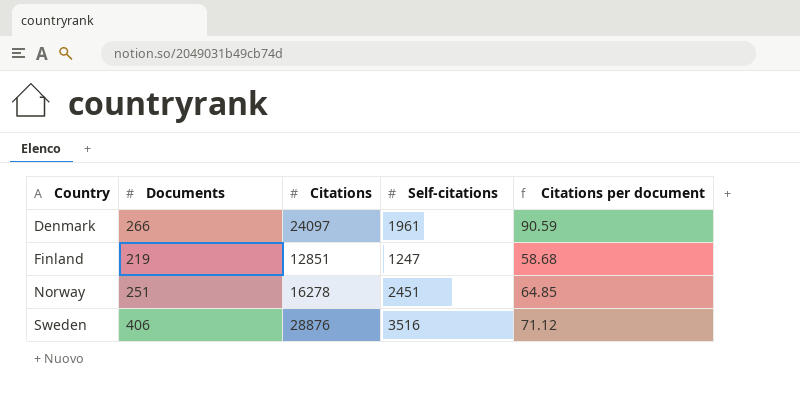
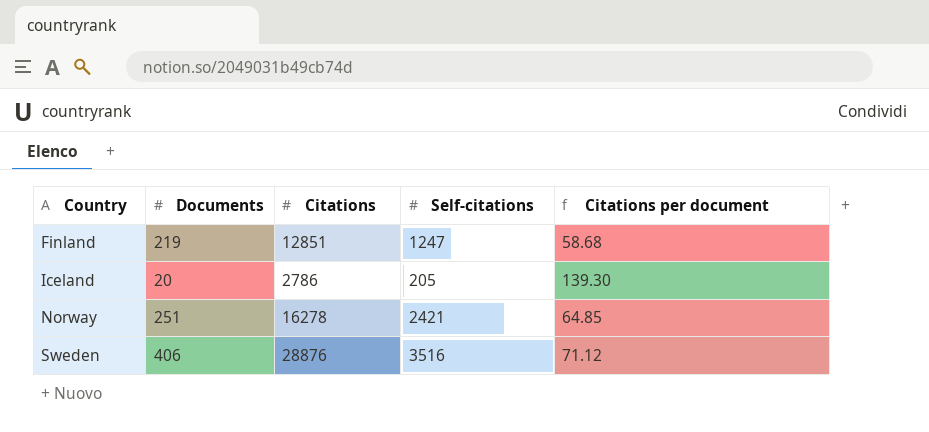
row Denmark: 266 | 24097 | 1961 | 90.59 -> none
row Iceland: none -> 20 | 2786 | 205 | 139.30
Norway | Self-citations: 2451 -> 2421

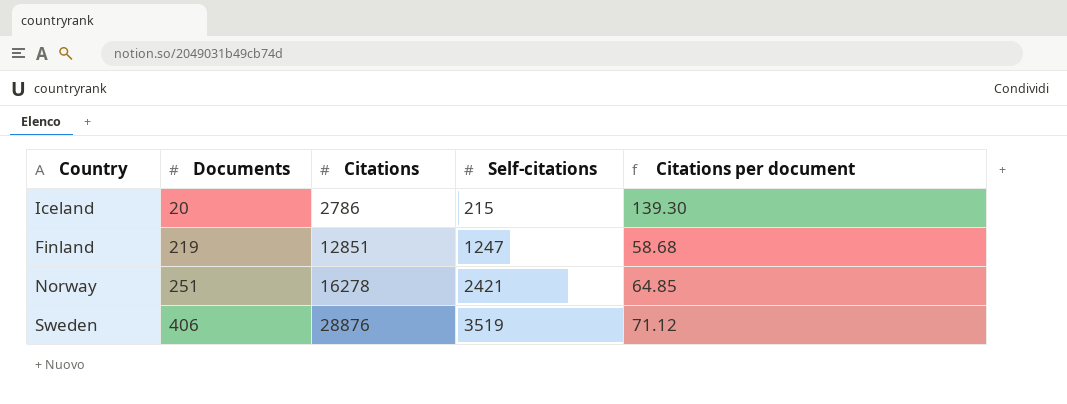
row order: Country ascending -> Documents ascending
Iceland | Self-citations: 205 -> 215
Sweden | Self-citations: 3516 -> 3519

